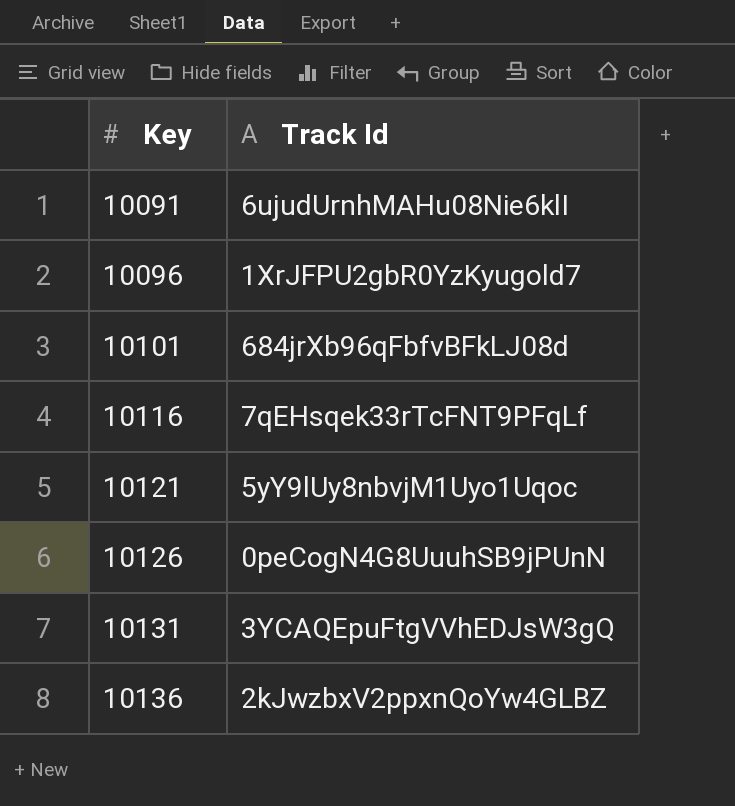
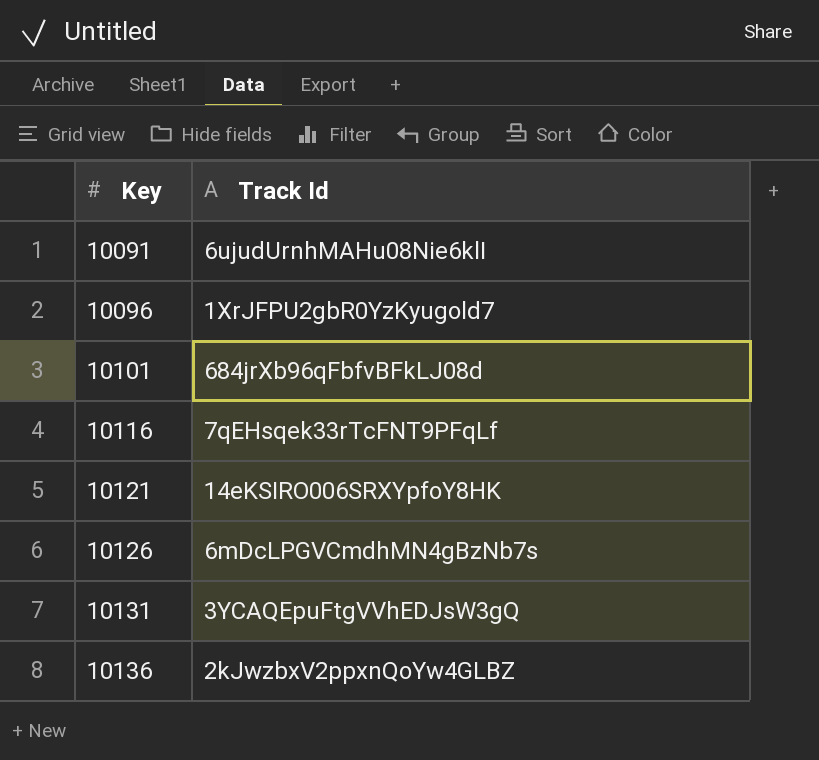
10121 | Track Id: 5yY9lUy8nbvjM1Uyo1Uqoc -> 14eKSIRO006SRXYpfoY8HK
10126 | Track Id: 0peCogN4G8UuuhSB9jPUnN -> 6mDcLPGVCmdhMN4gBzNb7s

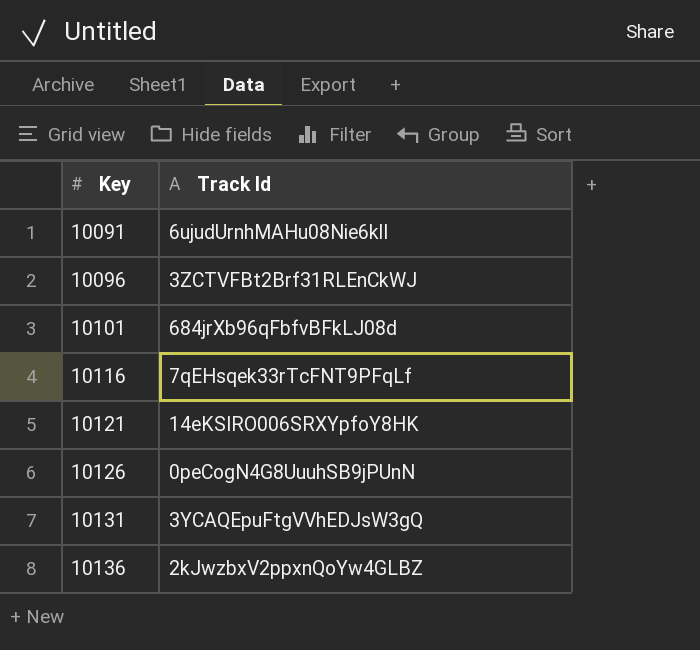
10096 | Track Id: 1XrJFPU2gbR0YzKyugold7 -> 3ZCTVFBt2Brf31RLEnCkWJ
10126 | Track Id: 6mDcLPGVCmdhMN4gBzNb7s -> 0peCogN4G8UuuhSB9jPUnN

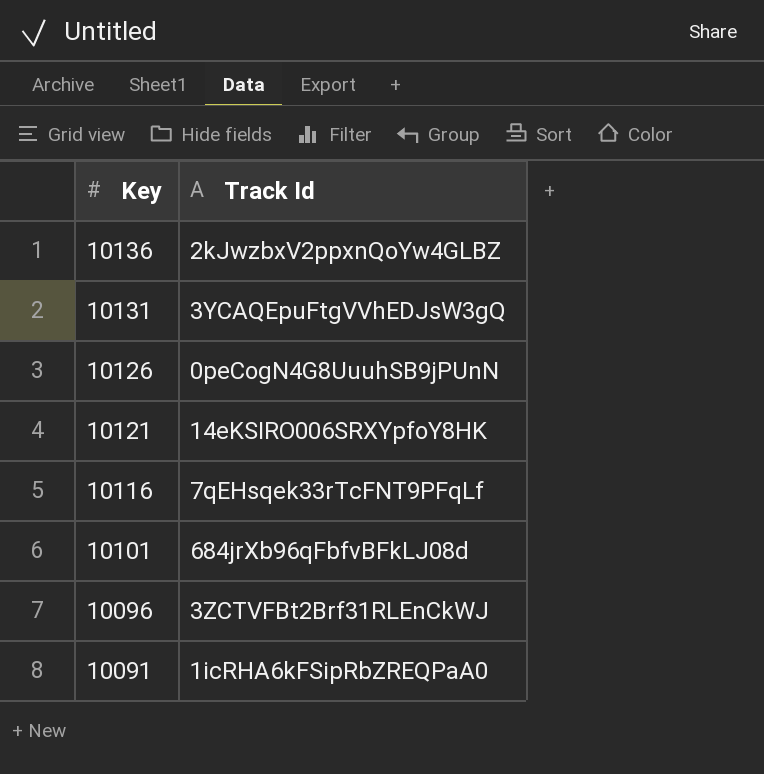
row order: Key ascending -> Key descending
10091 | Track Id: 6ujudUrnhMAHu08Nie6klI -> 1icRHA6kFSipRbZREQPaA0

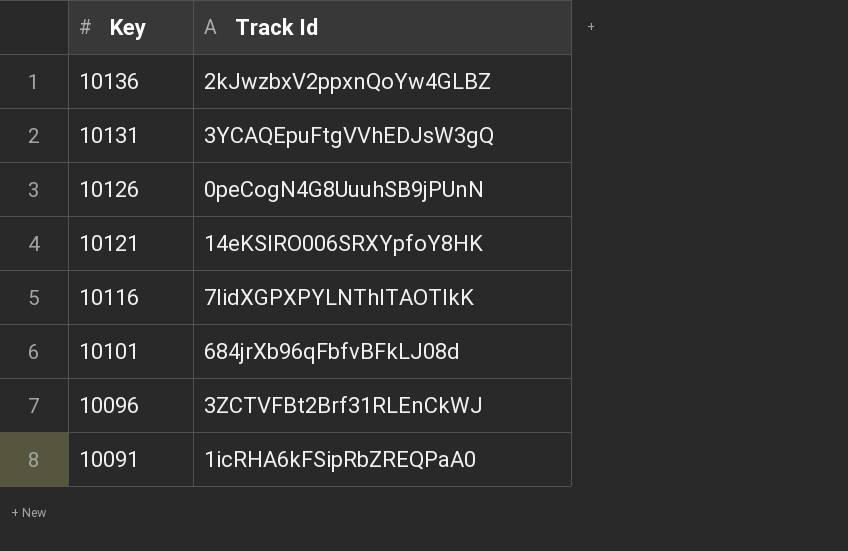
10116 | Track Id: 7qEHsqek33rTcFNT9PFqLf -> 7lidXGPXPYLNThITAOTlkK

